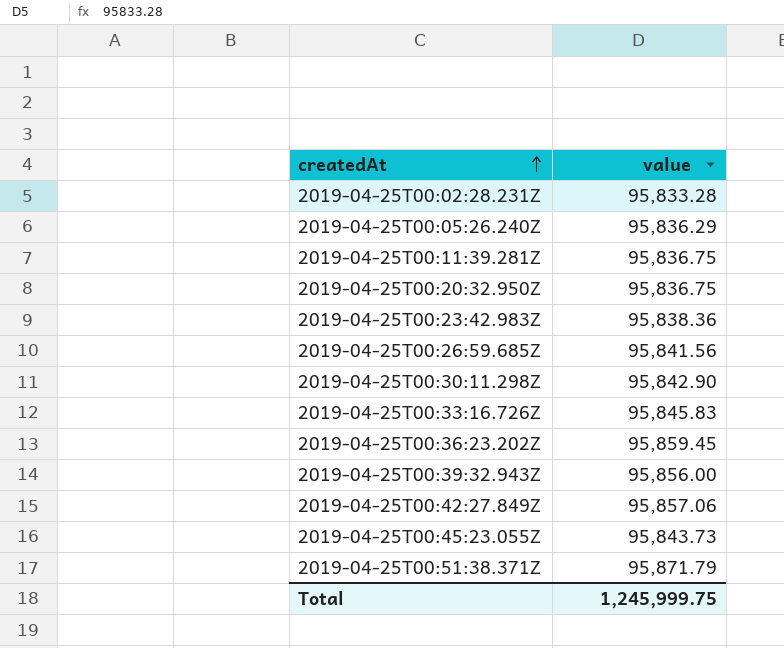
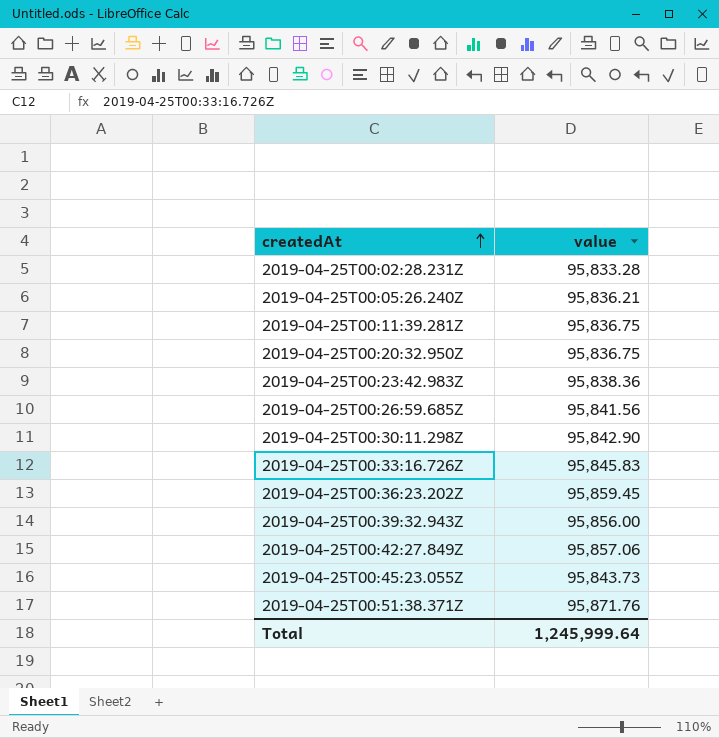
2019-04-25T00:05:26.240Z | value: 95,836.29 -> 95,836.21
2019-04-25T00:51:38.371Z | value: 95,871.79 -> 95,871.76
Total | value: 1,245,999.75 -> 1,245,999.64

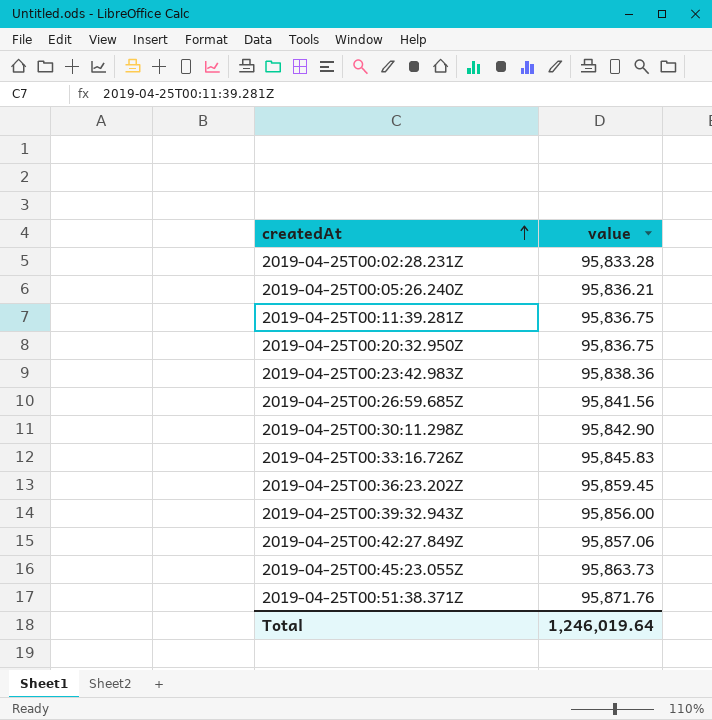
2019-04-25T00:45:23.055Z | value: 95,843.73 -> 95,863.73
Total | value: 1,245,999.64 -> 1,246,019.64

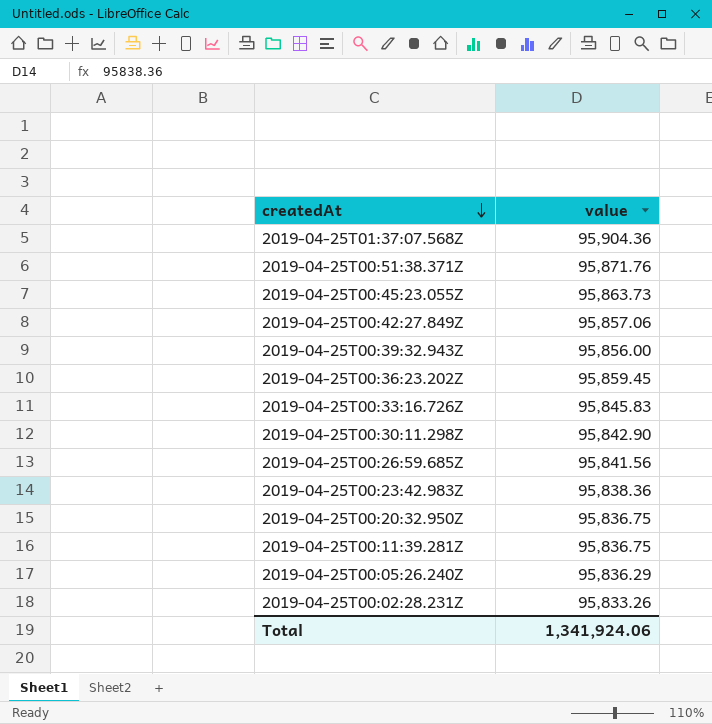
row order: createdAt ascending -> createdAt descending
row 2019-04-25T01:37:07.568Z: none -> 95,904.36
2019-04-25T00:05:26.240Z | value: 95,836.21 -> 95,836.29
2019-04-25T00:02:28.231Z | value: 95,833.28 -> 95,833.26
Total | value: 1,246,019.64 -> 1,341,924.06

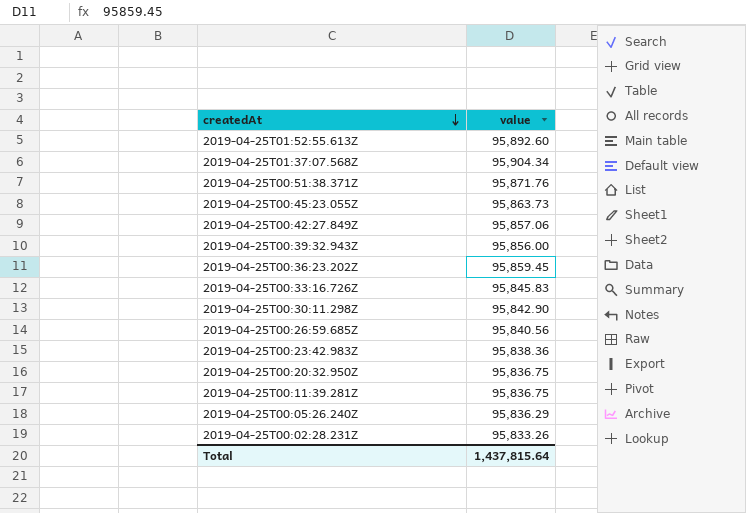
row 2019-04-25T01:52:55.613Z: none -> 95,892.60
2019-04-25T01:37:07.568Z | value: 95,904.36 -> 95,904.34
2019-04-25T00:26:59.685Z | value: 95,841.56 -> 95,840.56
Total | value: 1,341,924.06 -> 1,437,815.64

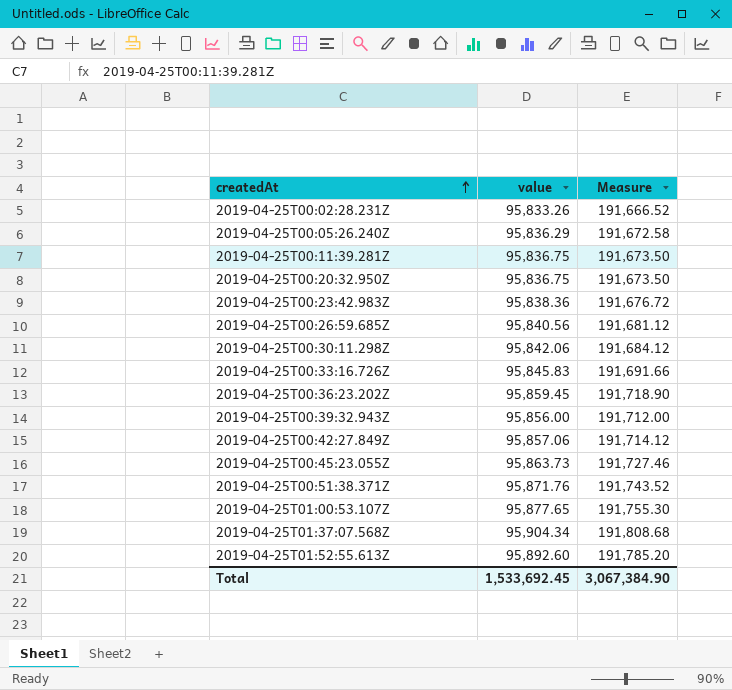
row order: createdAt descending -> createdAt ascending
column Measure | formula: none -> [value] * 2
2019-04-25T00:30:11.298Z | value: 95,842.90 -> 95,842.06
row 2019-04-25T01:00:53.107Z: none -> 95,877.65 | 191,755.30
Total | value: 1,437,815.64 -> 1,533,692.45

